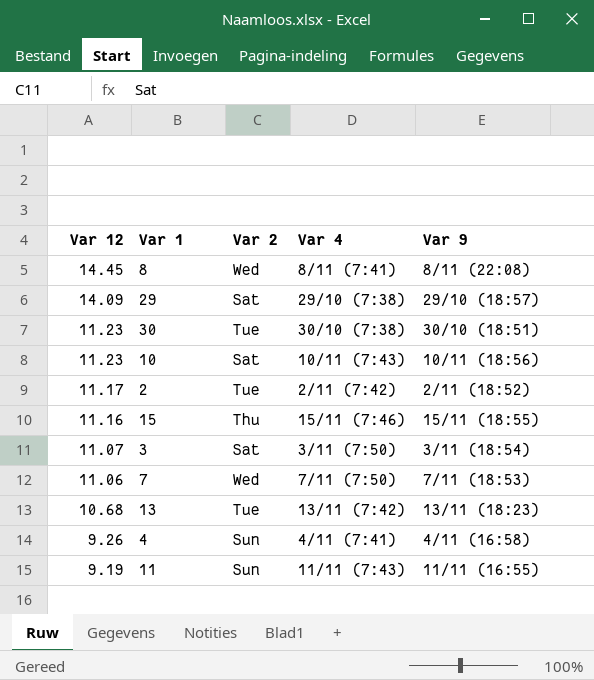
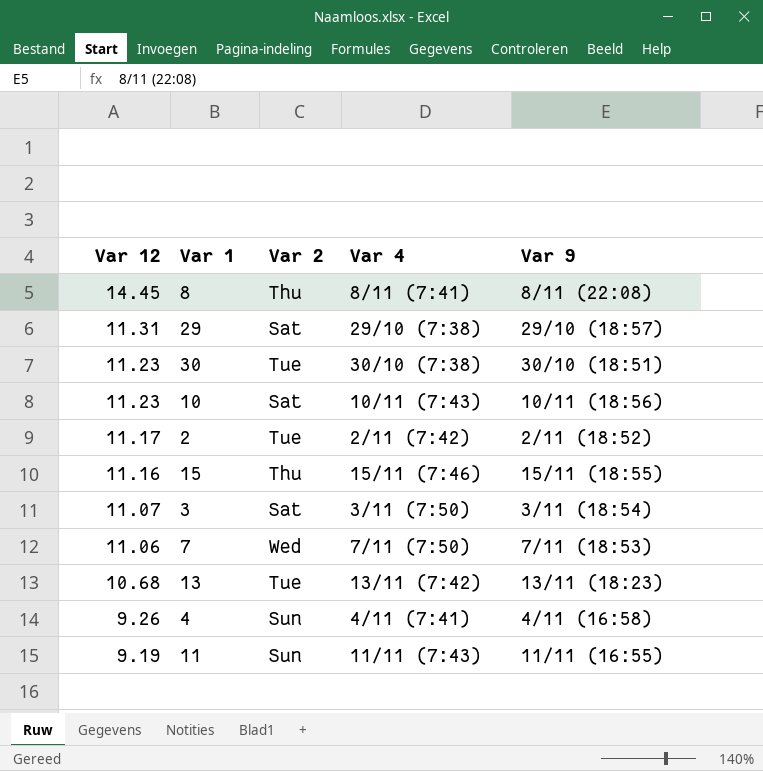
8 | Var 2: Wed -> Thu
29 | Var 12: 14.09 -> 11.31

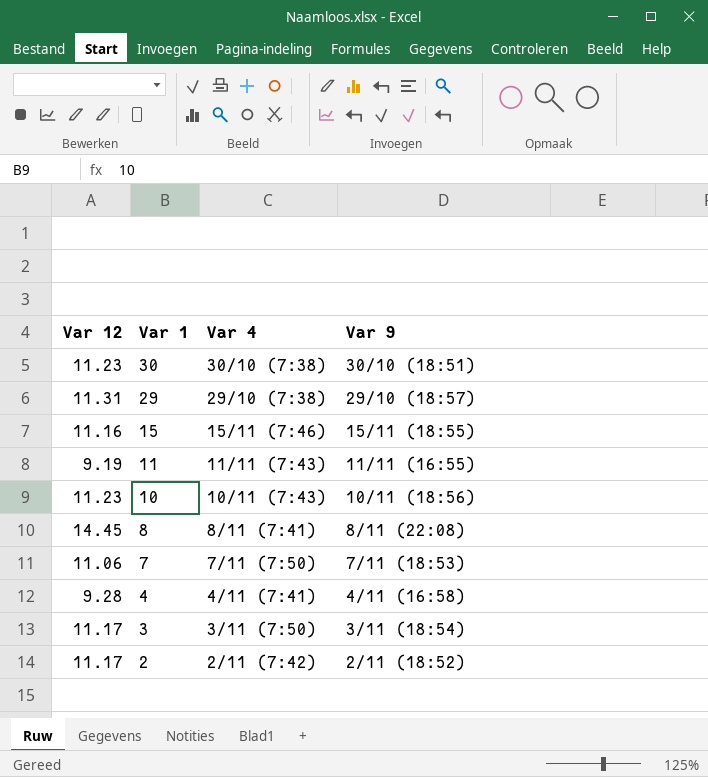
row order: Var 12 descending -> Var 1 descending
column Var 2 | position: 3 -> none
row 13: 10.68 | Tue | 13/11 (7:42) | 13/11 (18:23) -> none
4 | Var 12: 9.26 -> 9.28
3 | Var 12: 11.07 -> 11.17

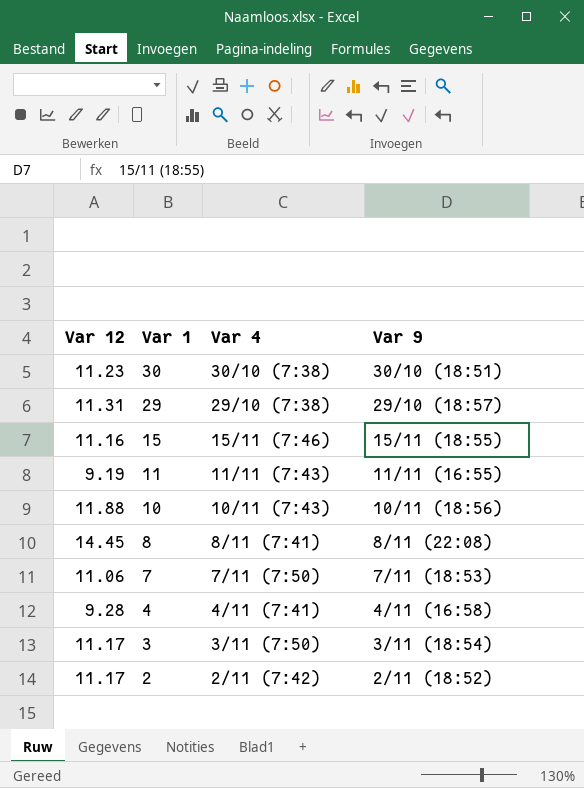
10 | Var 12: 11.23 -> 11.88

